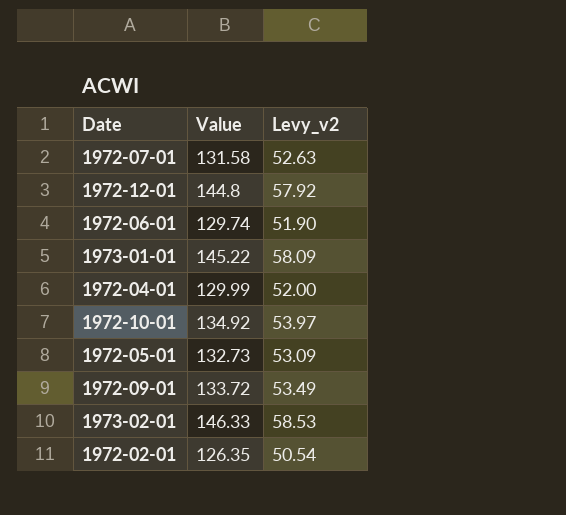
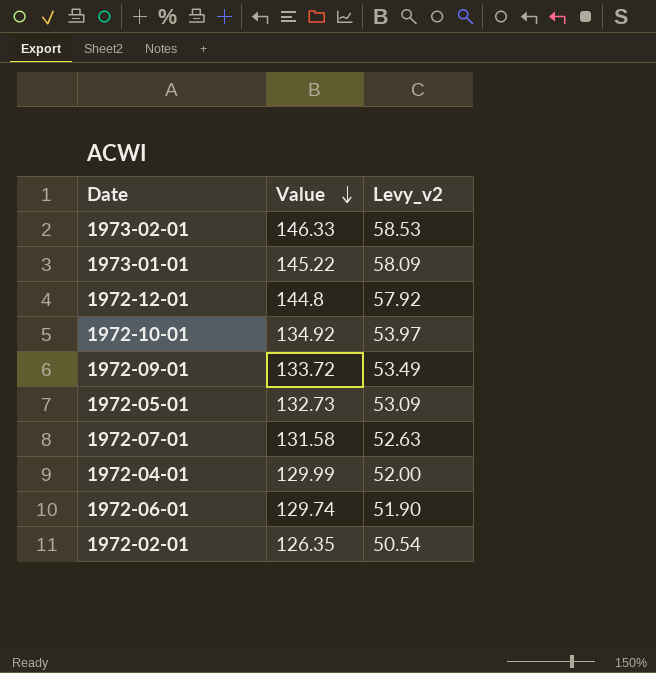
row order: none -> Value descending

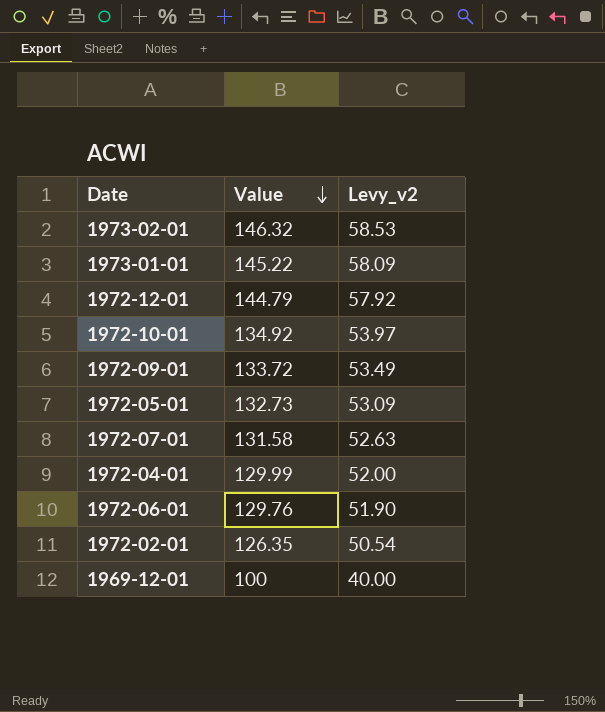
1973-02-01 | Value: 146.33 -> 146.32
1972-12-01 | Value: 144.8 -> 144.79
1972-06-01 | Value: 129.74 -> 129.76
row 1969-12-01: none -> 100 | 40.00

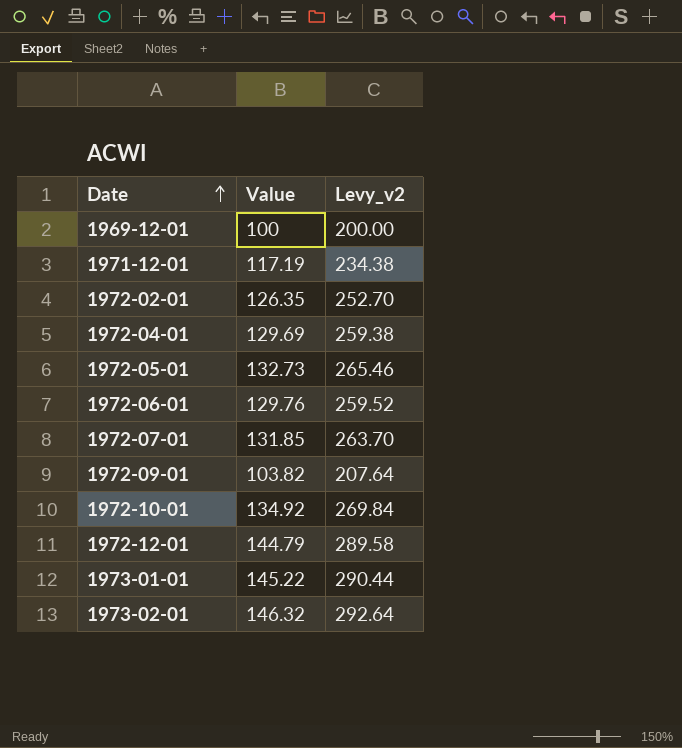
row order: Value descending -> Date ascending
column Levy_v2 | formula: [Value] * 0.4 -> [Value] * 2
row 1971-12-01: none -> 117.19 | 234.38
1972-04-01 | Value: 129.99 -> 129.69
1972-07-01 | Value: 131.58 -> 131.85
1972-09-01 | Value: 133.72 -> 103.82

